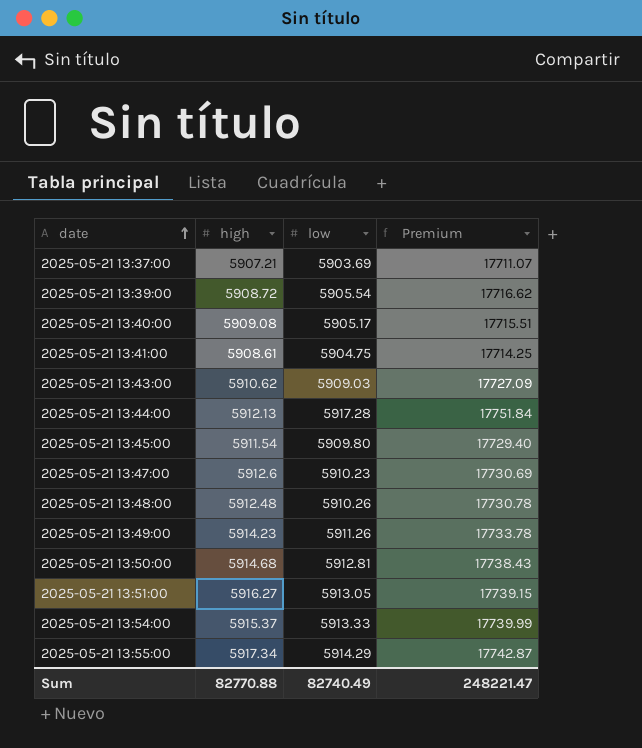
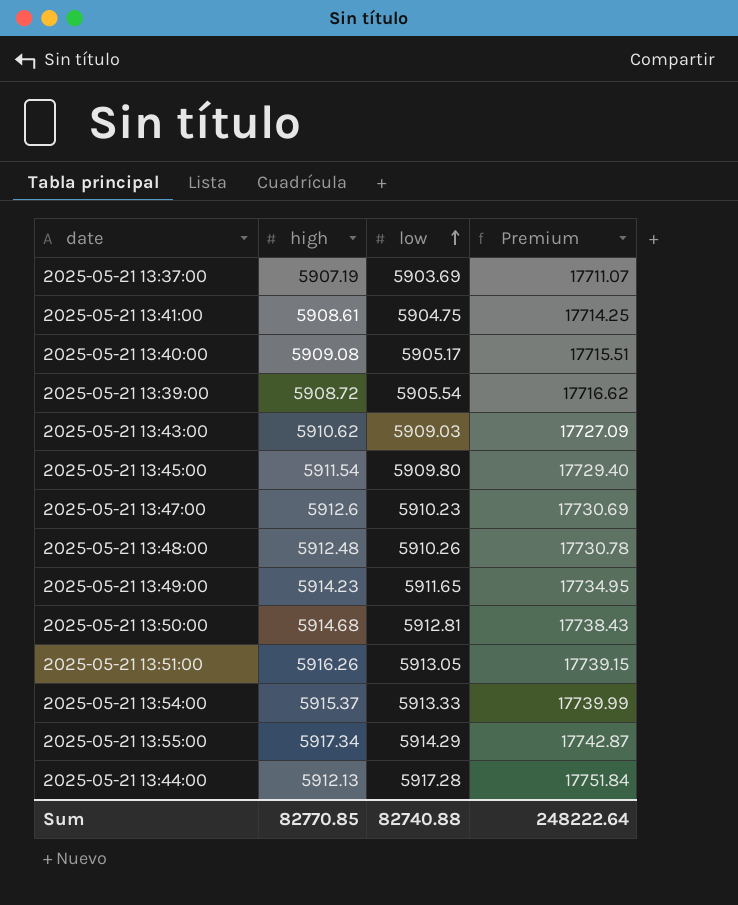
row order: date ascending -> low ascending
2025-05-21 13:37:00 | high: 5907.21 -> 5907.19
2025-05-21 13:49:00 | low: 5911.26 -> 5911.65
2025-05-21 13:49:00 | Premium: 17733.78 -> 17734.95
2025-05-21 13:51:00 | high: 5916.27 -> 5916.26
Sum | high: 82770.88 -> 82770.85
Sum | low: 82740.49 -> 82740.88
Sum | Premium: 248221.47 -> 248222.64

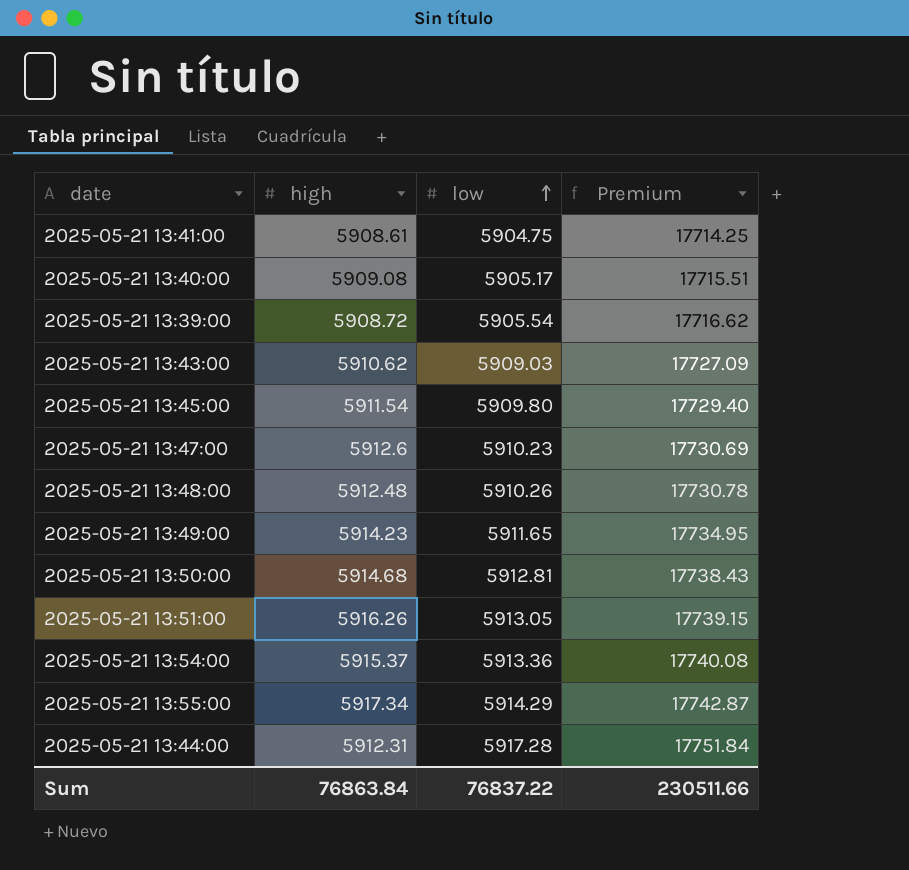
row 2025-05-21 13:37:00: 5907.19 | 5903.69 | 17711.07 -> none
2025-05-21 13:54:00 | low: 5913.33 -> 5913.36
2025-05-21 13:54:00 | Premium: 17739.99 -> 17740.08
2025-05-21 13:44:00 | high: 5912.13 -> 5912.31
Sum | high: 82770.85 -> 76863.84
Sum | low: 82740.88 -> 76837.22
Sum | Premium: 248222.64 -> 230511.66

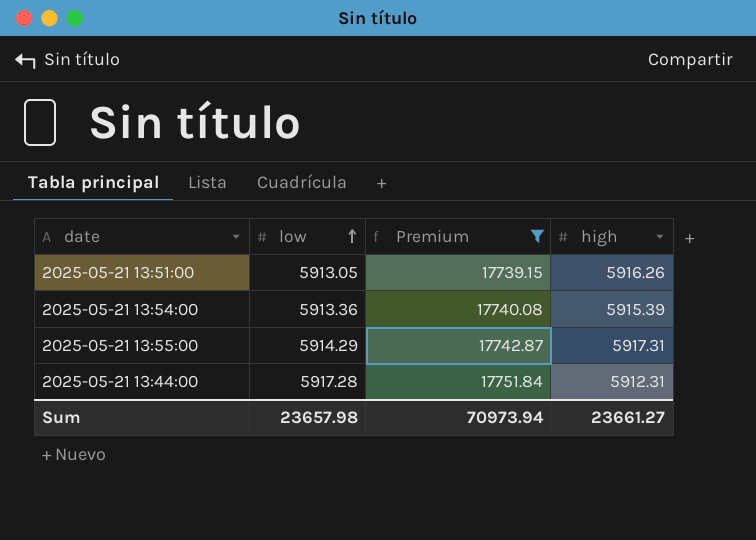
filter: none -> Premium >= 17739.15
column high | position: 2 -> 4
2025-05-21 13:54:00 | high: 5915.37 -> 5915.39
2025-05-21 13:55:00 | high: 5917.34 -> 5917.31
Sum | low: 76837.22 -> 23657.98
Sum | Premium: 230511.66 -> 70973.94
Sum | high: 76863.84 -> 23661.27

